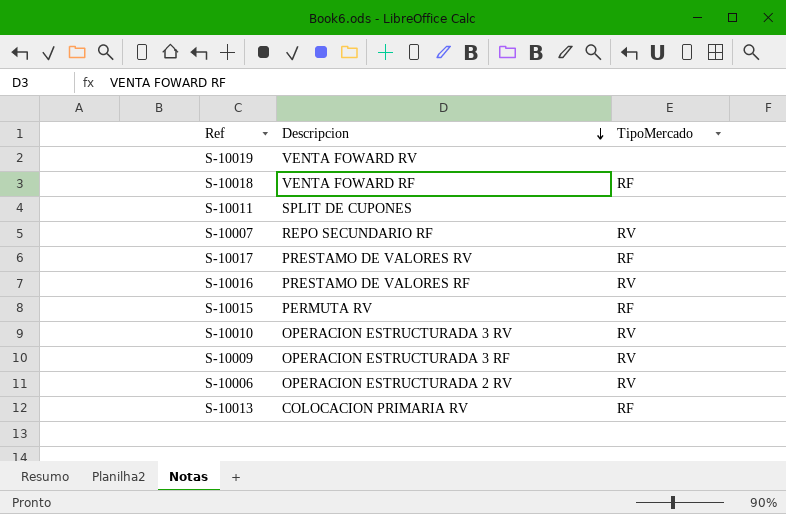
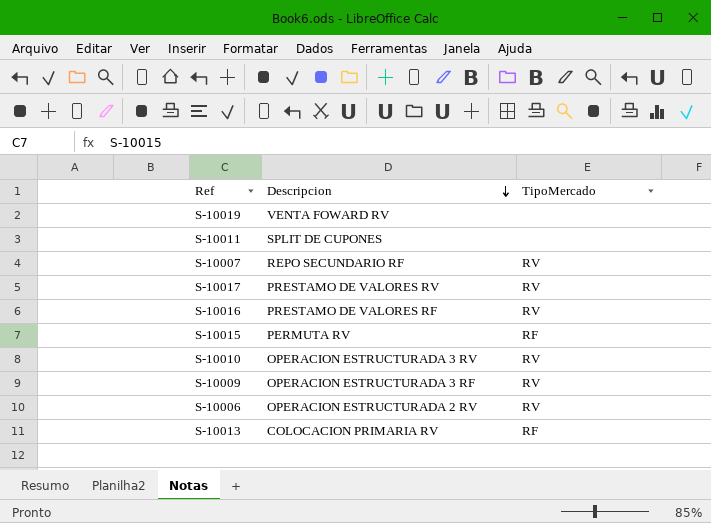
row S-10018: VENTA FOWARD RF | RF -> none
S-10017 | TipoMercado: RF -> RV

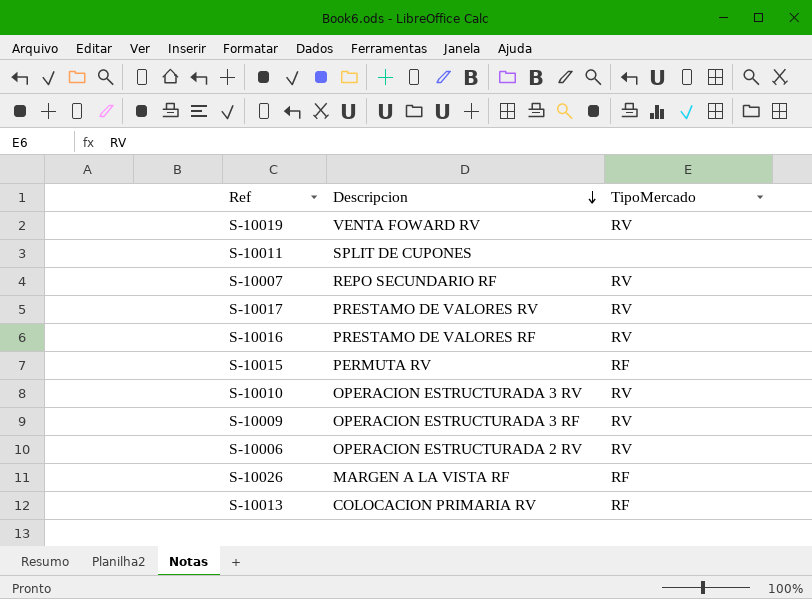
S-10019 | TipoMercado: none -> RV
row S-10026: none -> MARGEN A LA VISTA RF | RF

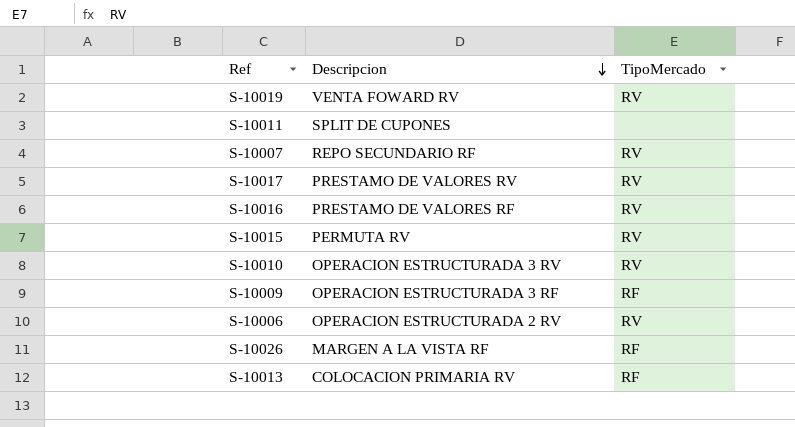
S-10015 | TipoMercado: RF -> RV
S-10009 | TipoMercado: RV -> RF

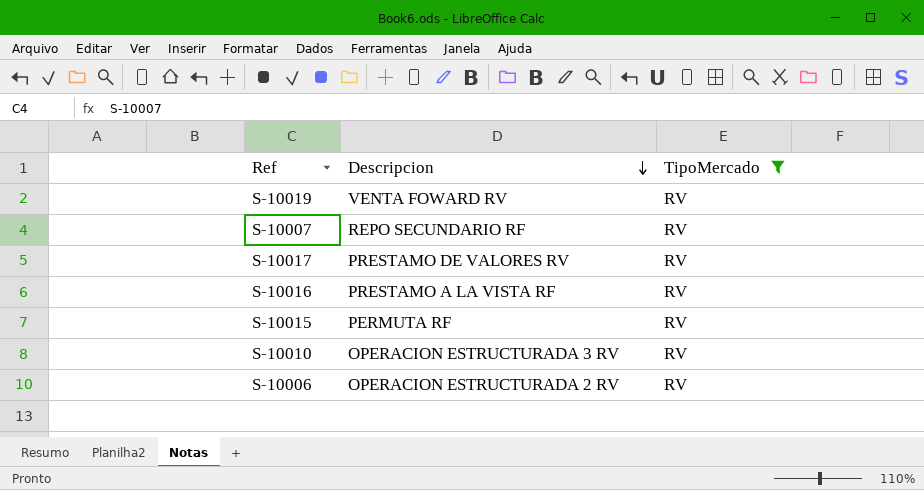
filter: none -> TipoMercado = RV
S-10016 | Descripcion: PRESTAMO DE VALORES RF -> PRESTAMO A LA VISTA RF
S-10015 | Descripcion: PERMUTA RV -> PERMUTA RF

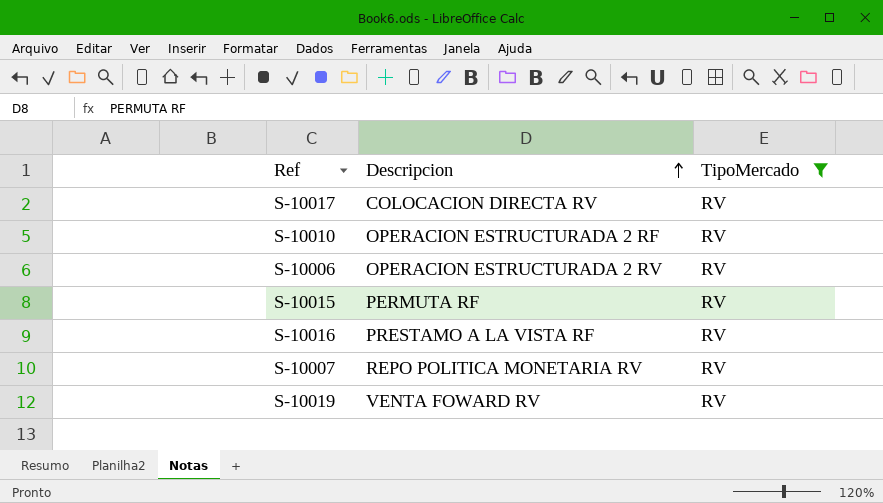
row order: Descripcion descending -> Descripcion ascending
S-10017 | Descripcion: PRESTAMO DE VALORES RV -> COLOCACION DIRECTA RV
S-10010 | Descripcion: OPERACION ESTRUCTURADA 3 RV -> OPERACION ESTRUCTURADA 2 RF
S-10007 | Descripcion: REPO SECUNDARIO RF -> REPO POLITICA MONETARIA RV

